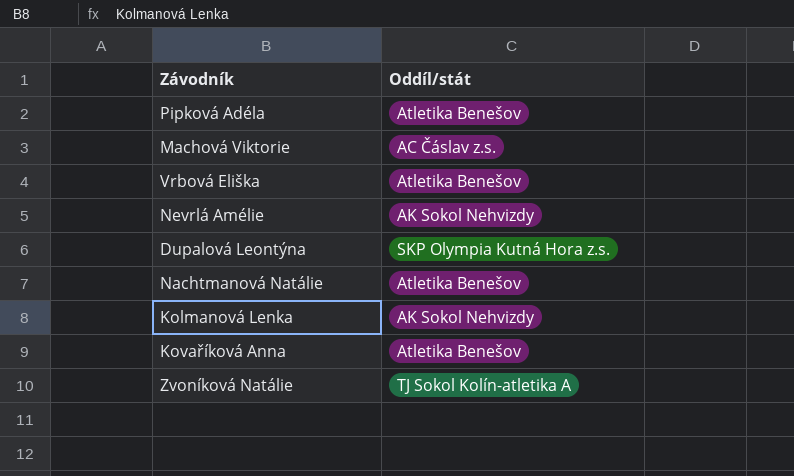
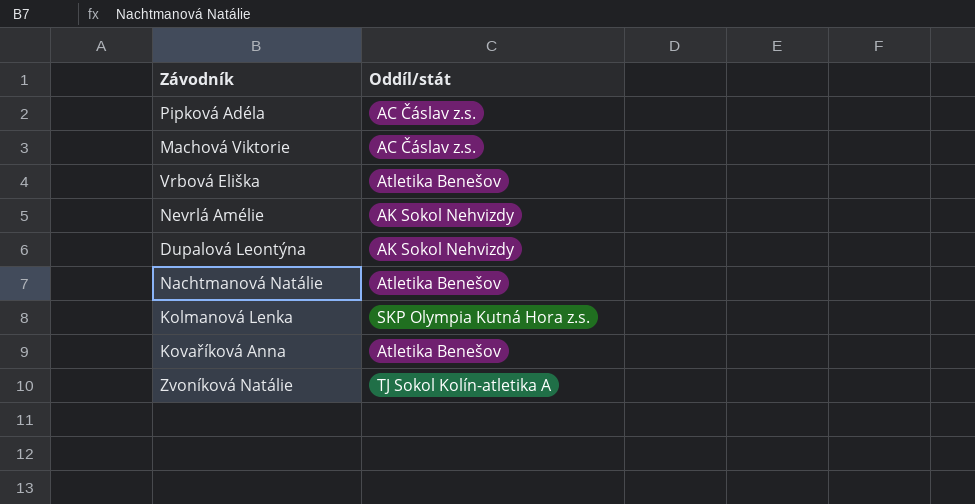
Pipková Adéla | Oddíl/stát: Atletika Benešov -> AC Čáslav z.s.
Dupalová Leontýna | Oddíl/stát: SKP Olympia Kutná Hora z.s. -> AK Sokol Nehvizdy
Kolmanová Lenka | Oddíl/stát: AK Sokol Nehvizdy -> SKP Olympia Kutná Hora z.s.

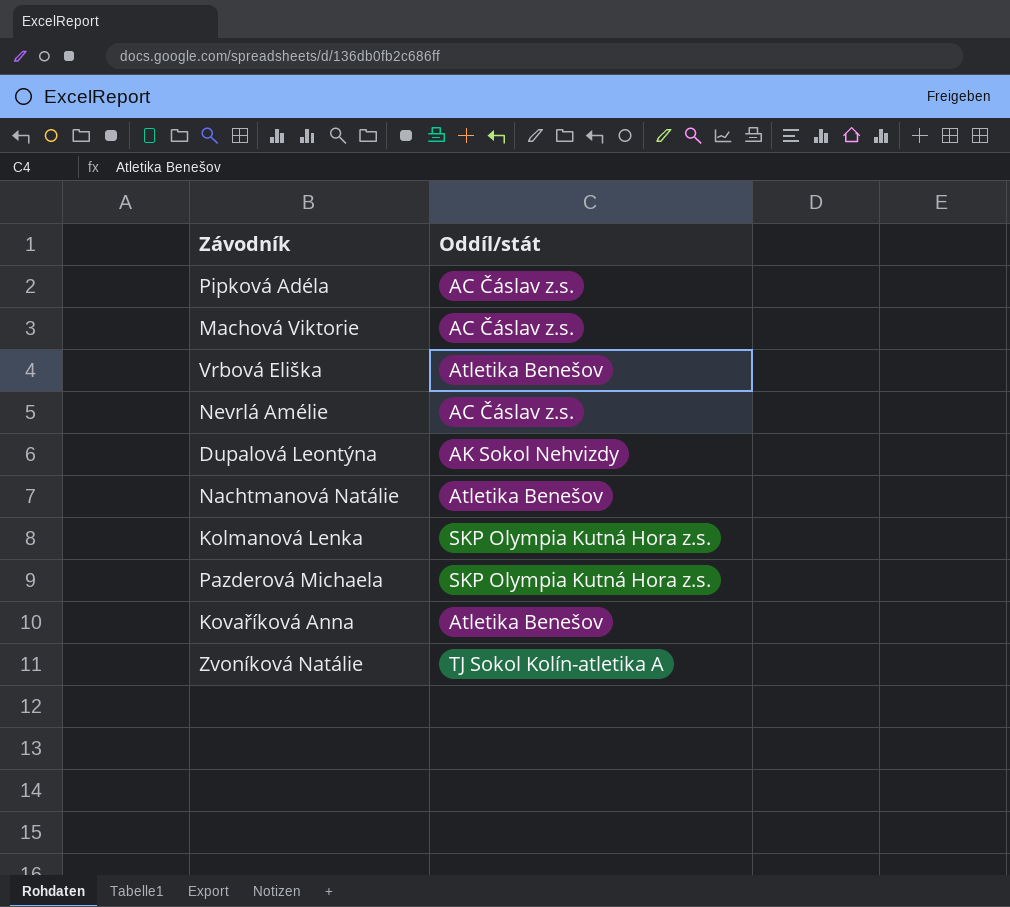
Nevrlá Amélie | Oddíl/stát: AK Sokol Nehvizdy -> AC Čáslav z.s.
row Pazderová Michaela: none -> SKP Olympia Kutná Hora z.s.

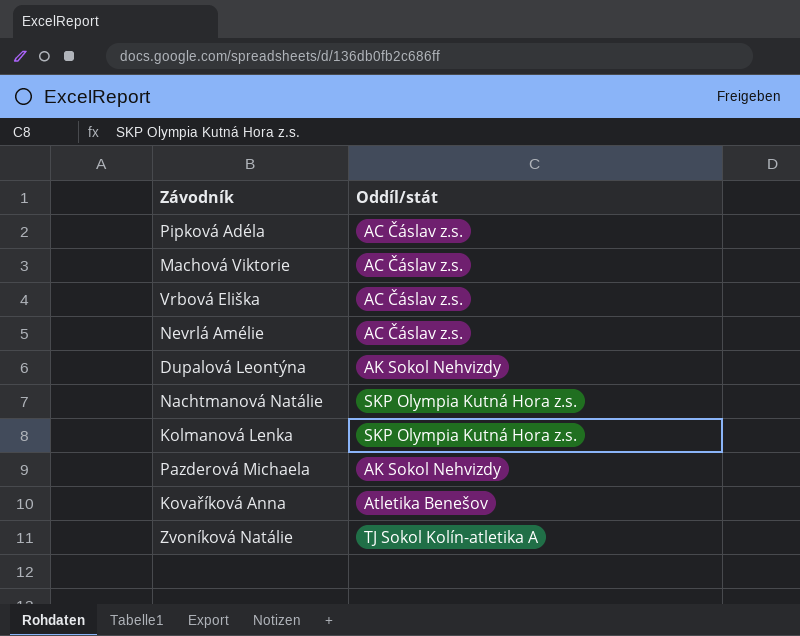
Vrbová Eliška | Oddíl/stát: Atletika Benešov -> AC Čáslav z.s.
Nachtmanová Natálie | Oddíl/stát: Atletika Benešov -> SKP Olympia Kutná Hora z.s.
Pazderová Michaela | Oddíl/stát: SKP Olympia Kutná Hora z.s. -> AK Sokol Nehvizdy

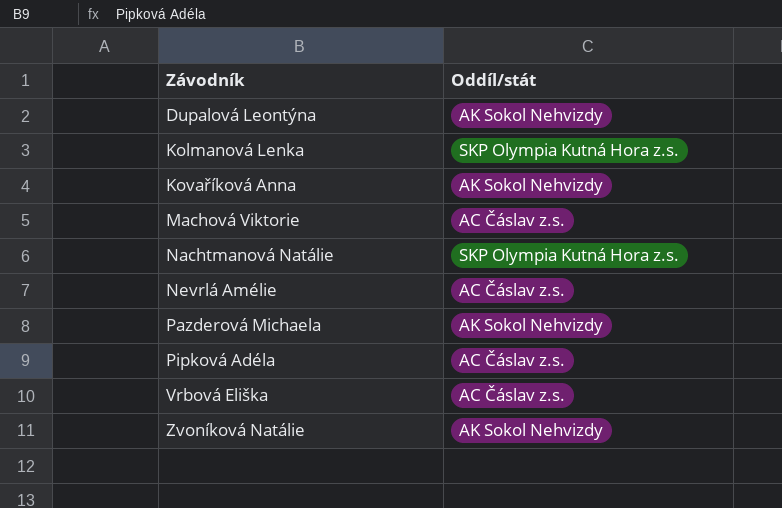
row order: none -> Závodník ascending
Kovaříková Anna | Oddíl/stát: Atletika Benešov -> AK Sokol Nehvizdy
Zvoníková Natálie | Oddíl/stát: TJ Sokol Kolín-atletika A -> AK Sokol Nehvizdy

